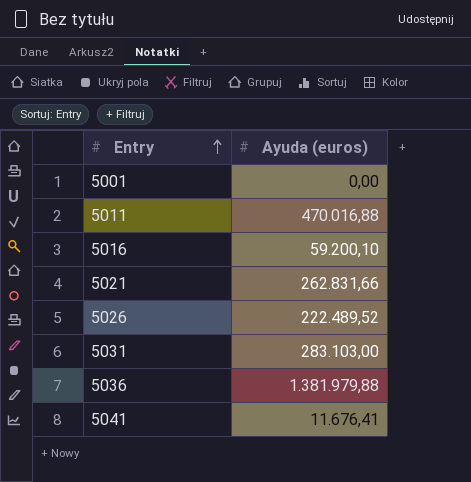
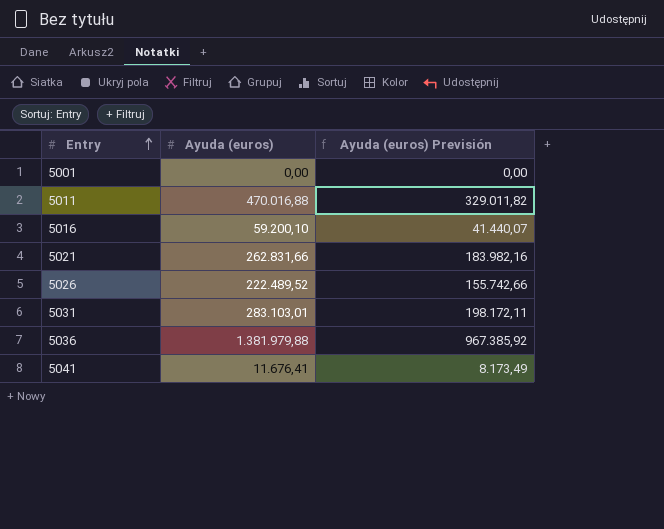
column Ayuda (euros) Previsión | formula: none -> [Ayuda (euros)] * 0,7
5031 | Ayuda (euros): 283.103,00 -> 283.103,01

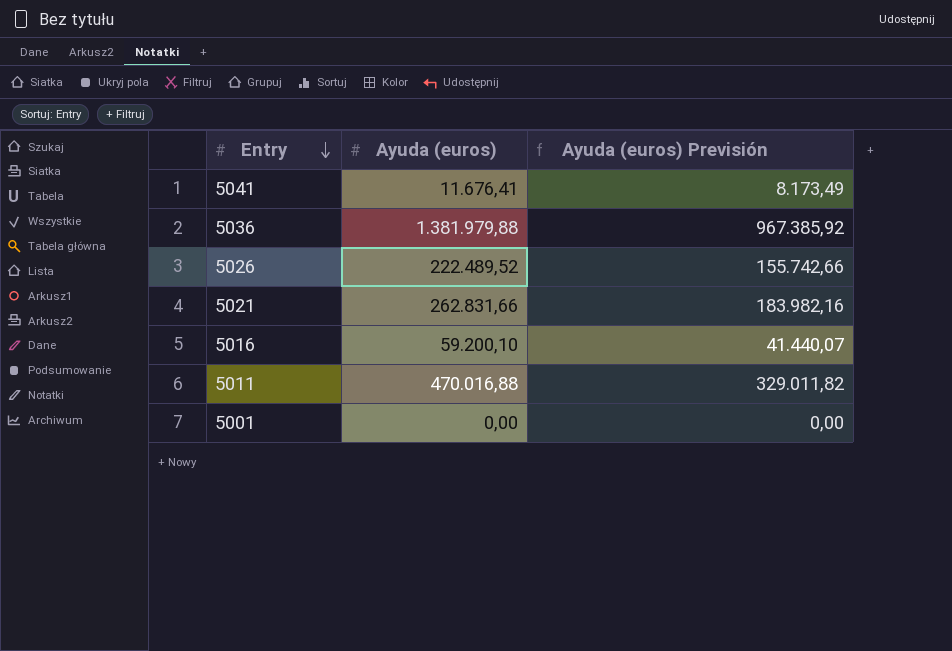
row order: Entry ascending -> Entry descending
row 5031: 283.103,01 | 198.172,11 -> none

